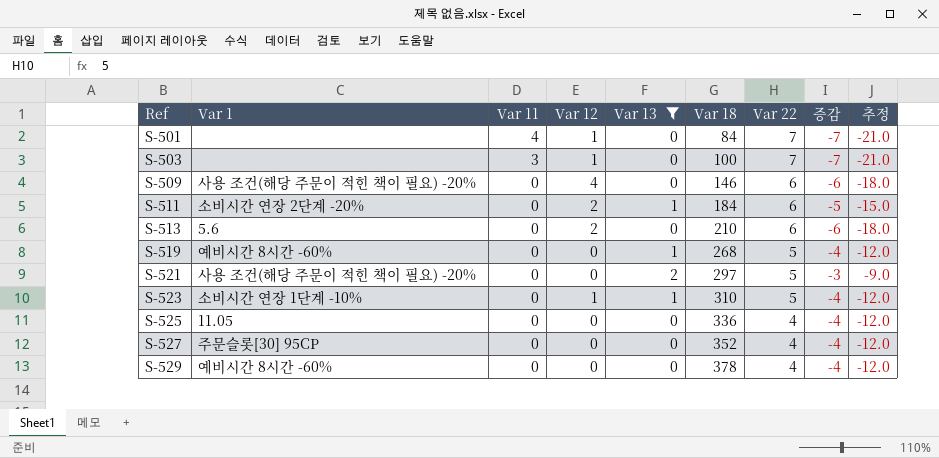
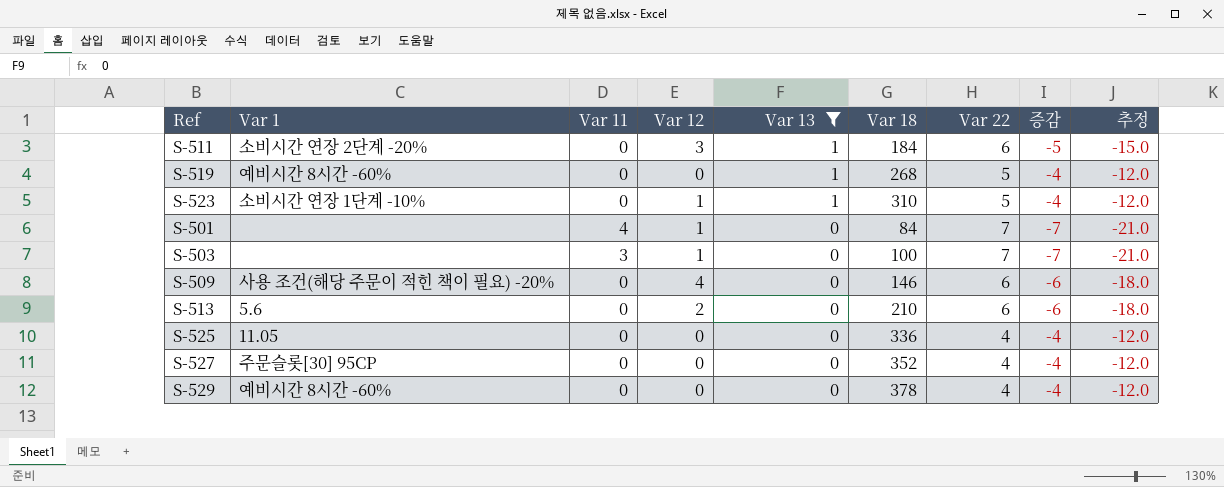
row order: Ref ascending -> Var 13 descending
row S-521: 사용 조건(해당 주문이 적힌 책이 필요) -20% | 0 | 0 | 2 | 297 | 5 | -3 | -9.0 -> none
S-511 | Var 12: 2 -> 3

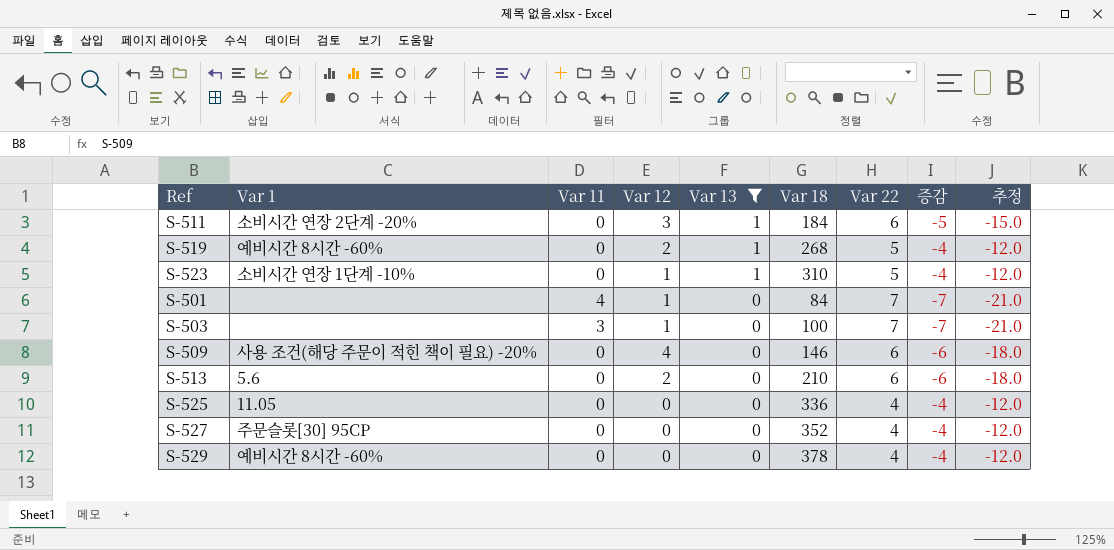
S-519 | Var 12: 0 -> 2

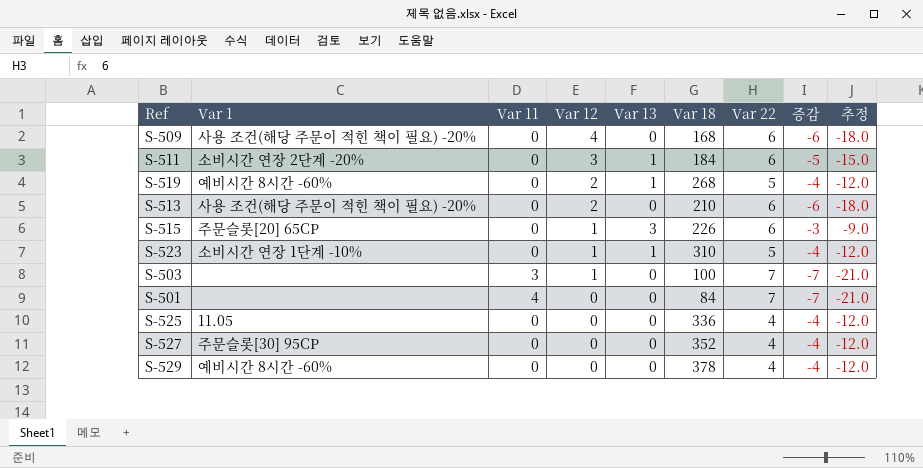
filter: Var 13 != 3 -> none
row order: Var 13 descending -> Var 12 descending
S-509 | Var 18: 146 -> 168
S-513 | Var 1: 5.6 -> 사용 조건(해당 주문이 적힌 책이 필요) -20%
S-501 | Var 12: 1 -> 0

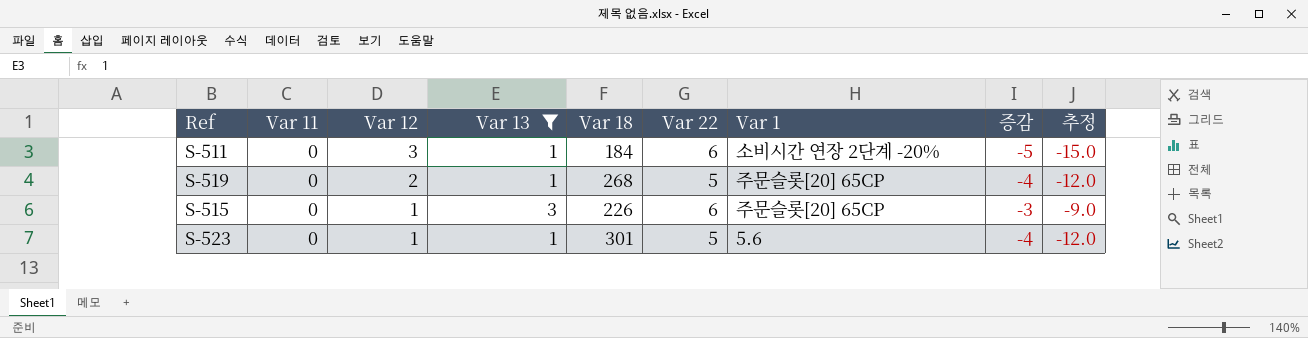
filter: none -> Var 13 != 0
column Var 1 | position: 2 -> 7
S-519 | Var 1: 예비시간 8시간 -60% -> 주문슬롯[20] 65CP
S-523 | Var 18: 310 -> 301
S-523 | Var 1: 소비시간 연장 1단계 -10% -> 5.6

